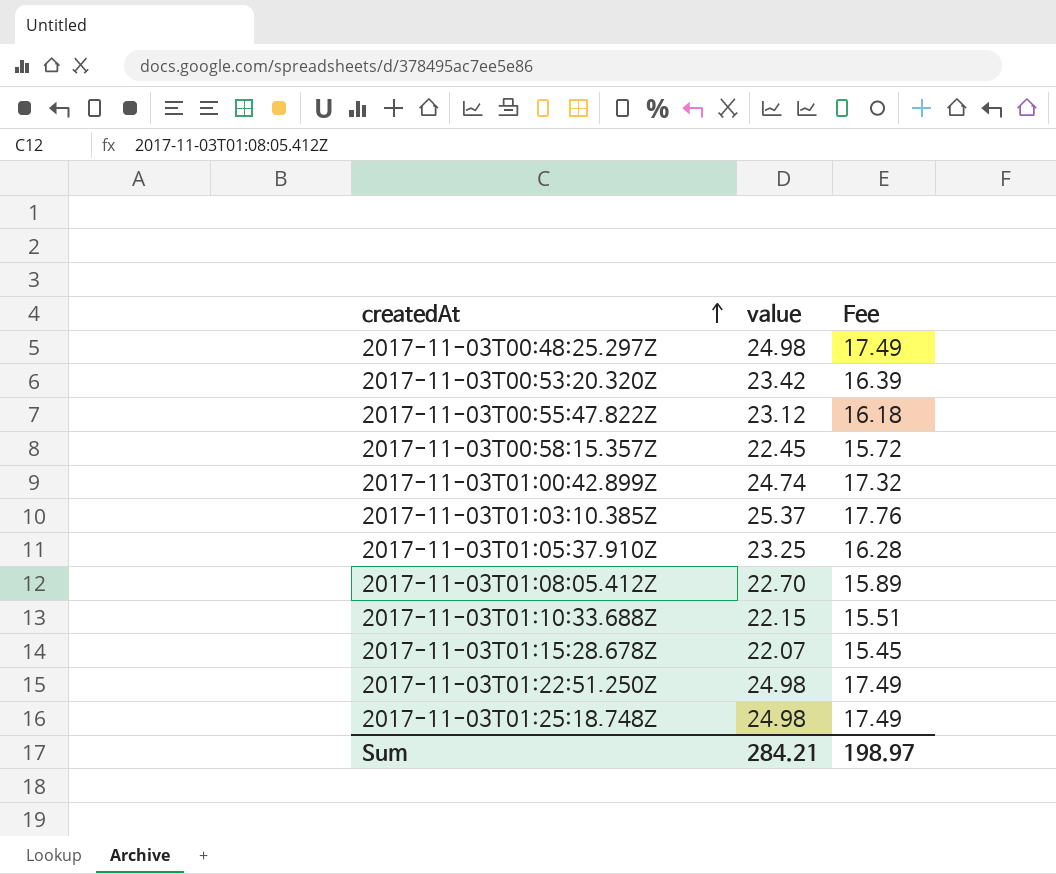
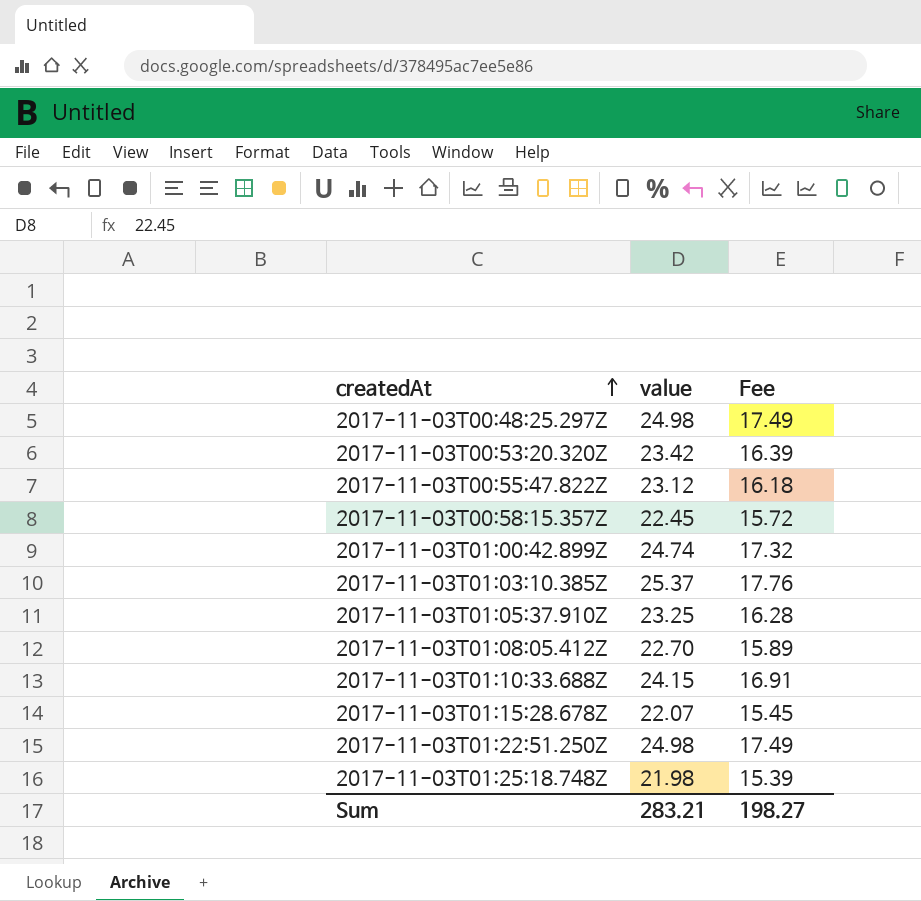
2017-11-03T01:10:33.688Z | value: 22.15 -> 24.15
2017-11-03T01:10:33.688Z | Fee: 15.51 -> 16.91
2017-11-03T01:25:18.748Z | value: 24.98 -> 21.98
2017-11-03T01:25:18.748Z | Fee: 17.49 -> 15.39
Sum | value: 284.21 -> 283.21
Sum | Fee: 198.97 -> 198.27

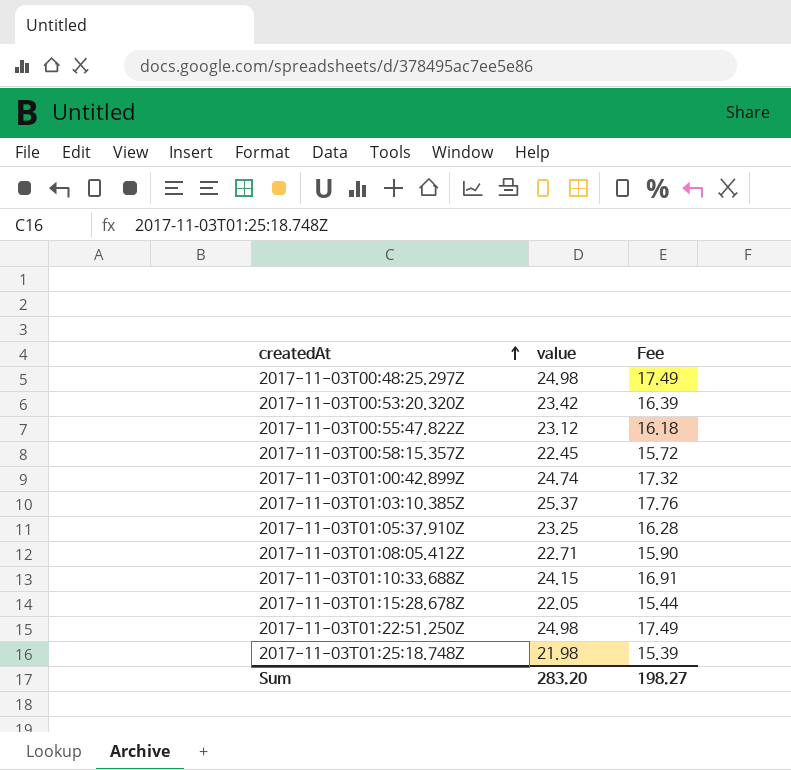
2017-11-03T01:08:05.412Z | value: 22.70 -> 22.71
2017-11-03T01:08:05.412Z | Fee: 15.89 -> 15.90
2017-11-03T01:15:28.678Z | value: 22.07 -> 22.05
2017-11-03T01:15:28.678Z | Fee: 15.45 -> 15.44
Sum | value: 283.21 -> 283.20

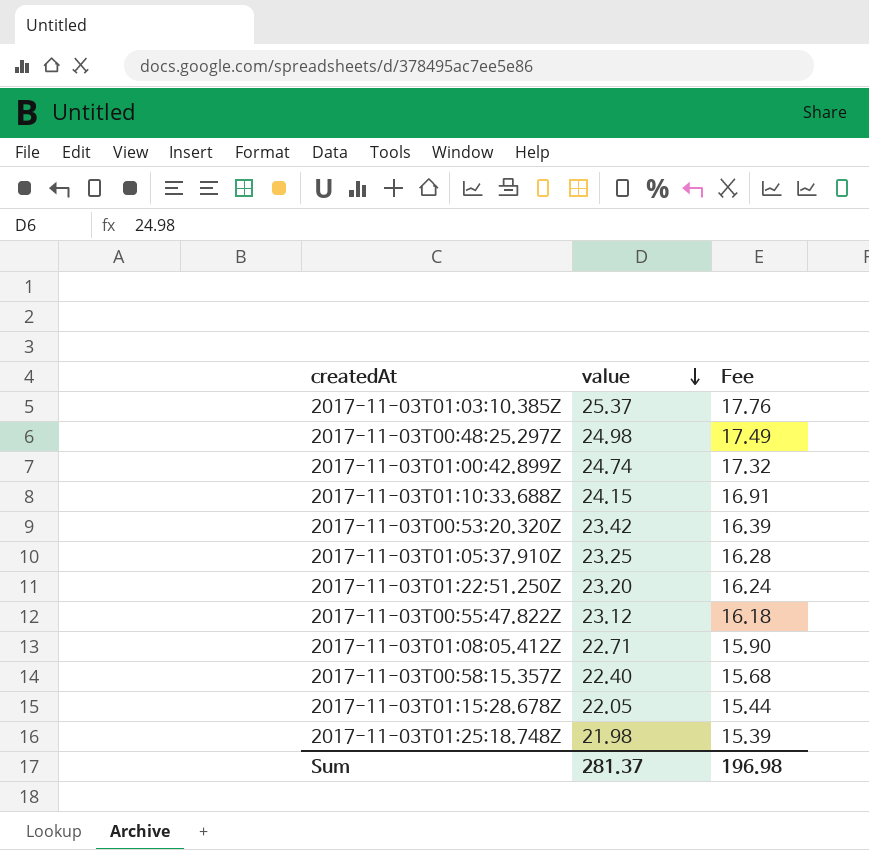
row order: createdAt ascending -> value descending
2017-11-03T01:22:51.250Z | value: 24.98 -> 23.20
2017-11-03T01:22:51.250Z | Fee: 17.49 -> 16.24
2017-11-03T00:58:15.357Z | value: 22.45 -> 22.40
2017-11-03T00:58:15.357Z | Fee: 15.72 -> 15.68
Sum | value: 283.20 -> 281.37
Sum | Fee: 198.27 -> 196.98

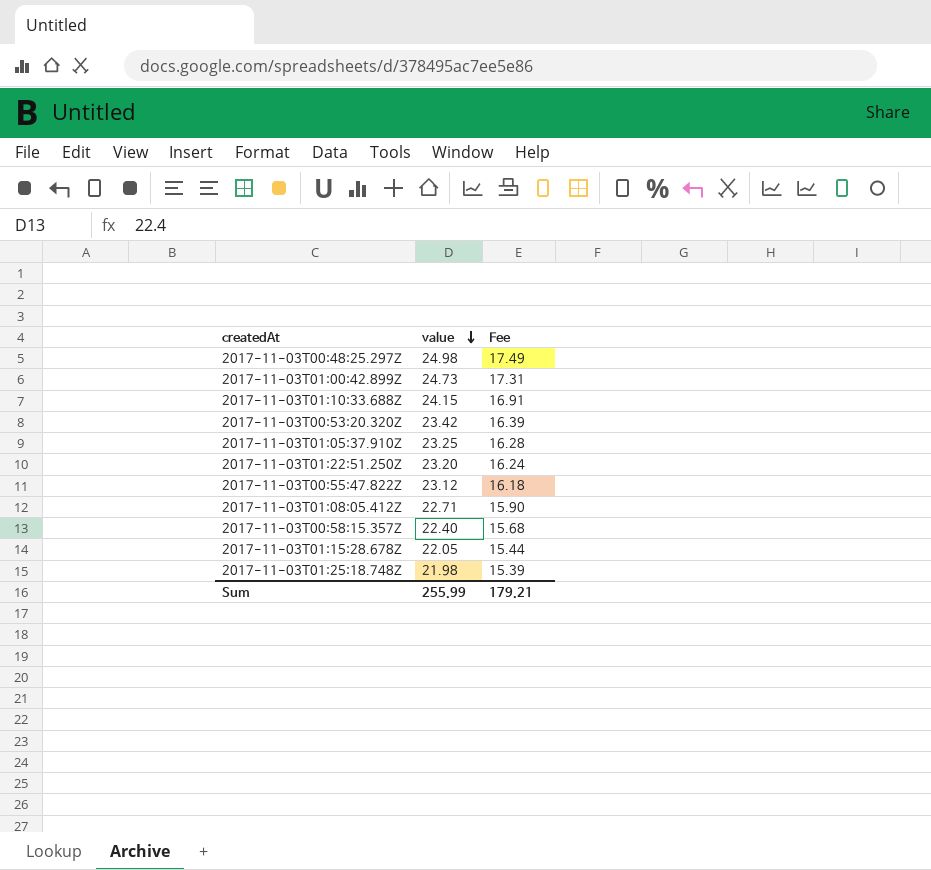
row 2017-11-03T01:03:10.385Z: 25.37 | 17.76 -> none
2017-11-03T01:00:42.899Z | value: 24.74 -> 24.73
2017-11-03T01:00:42.899Z | Fee: 17.32 -> 17.31
Sum | value: 281.37 -> 255.99
Sum | Fee: 196.98 -> 179.21

